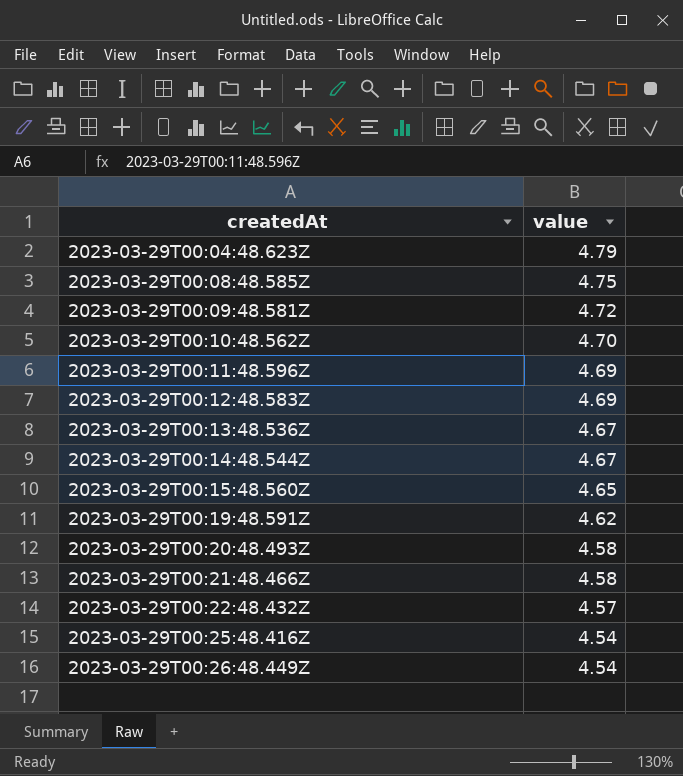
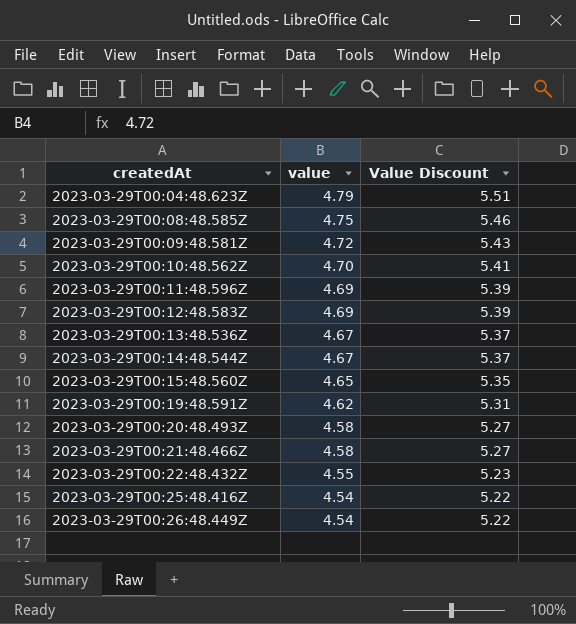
column Value Discount | formula: none -> [value] * 1.15
2023-03-29T00:22:48.432Z | value: 4.57 -> 4.55

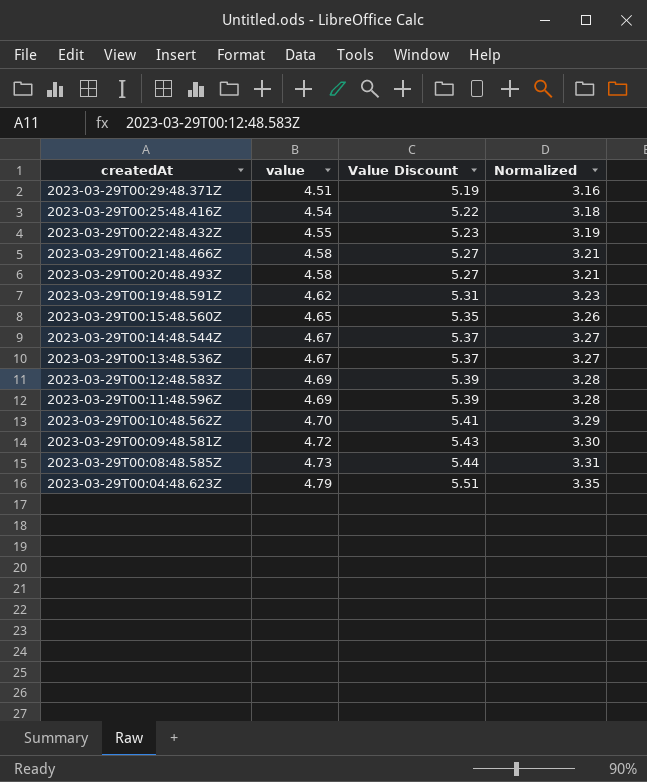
row order: createdAt ascending -> createdAt descending
column Normalized | formula: none -> [value] * 0.7
row 2023-03-29T00:26:48.449Z: 4.54 | 5.22 -> none
row 2023-03-29T00:29:48.371Z: none -> 4.51 | 5.19 | 3.16
2023-03-29T00:08:48.585Z | value: 4.75 -> 4.73
2023-03-29T00:08:48.585Z | Value Discount: 5.46 -> 5.44

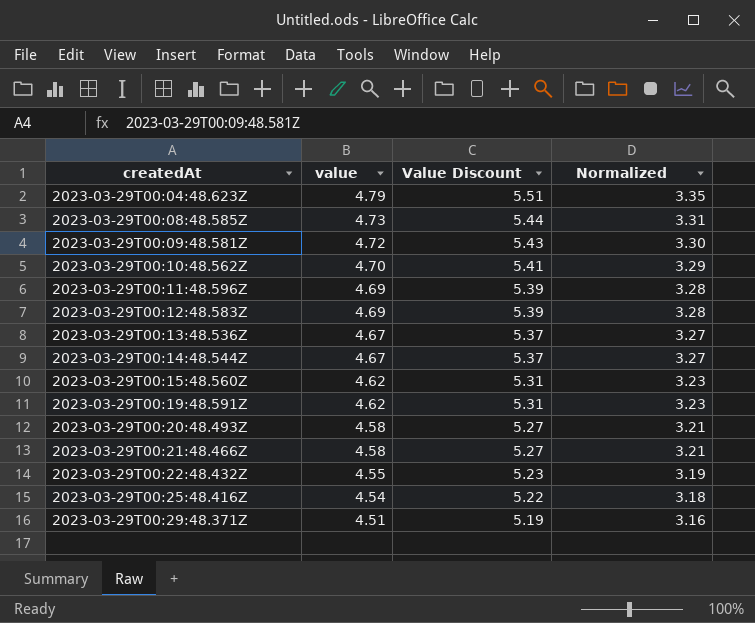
row order: createdAt descending -> createdAt ascending
2023-03-29T00:15:48.560Z | value: 4.65 -> 4.62
2023-03-29T00:15:48.560Z | Value Discount: 5.35 -> 5.31
2023-03-29T00:15:48.560Z | Normalized: 3.26 -> 3.23

